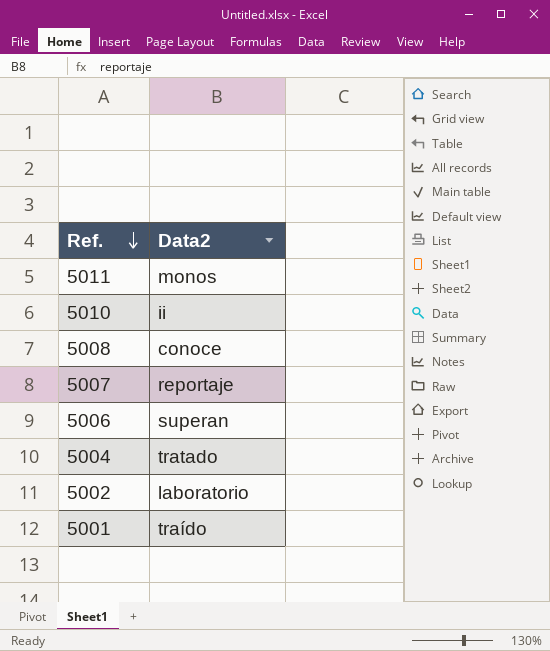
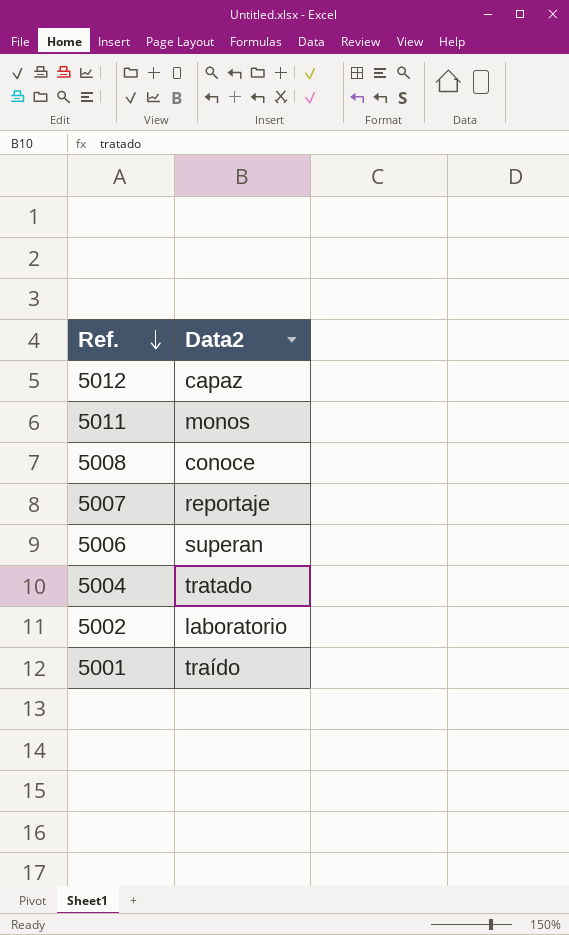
row 5010: ii -> none
row 5012: none -> capaz

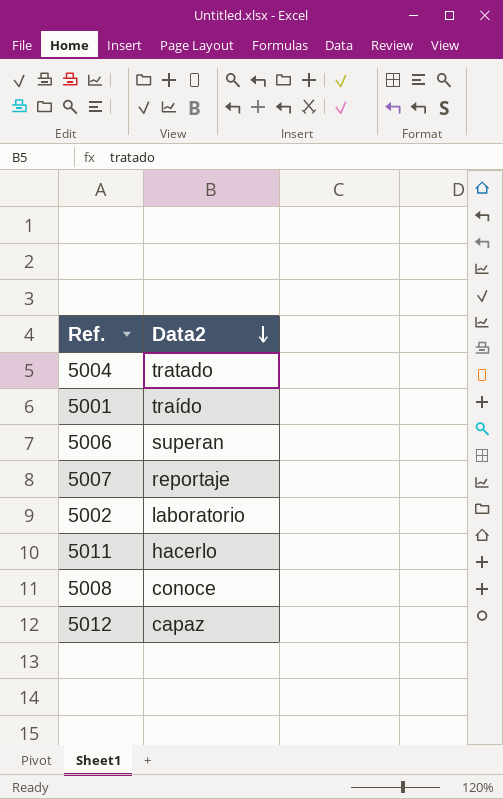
row order: Ref. descending -> Data2 descending
5011 | Data2: monos -> hacerlo

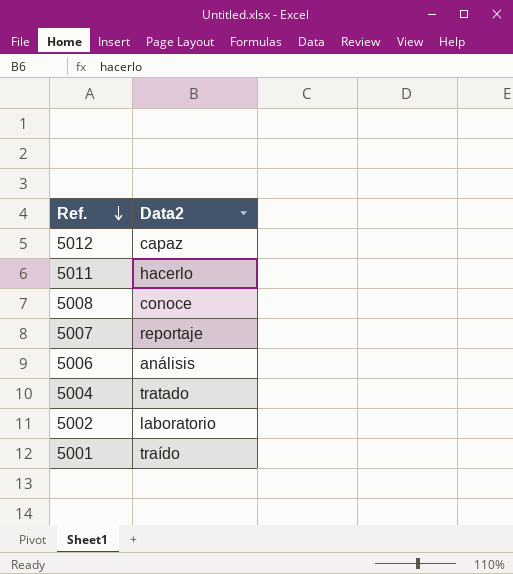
row order: Data2 descending -> Ref. descending
5006 | Data2: superan -> análisis

